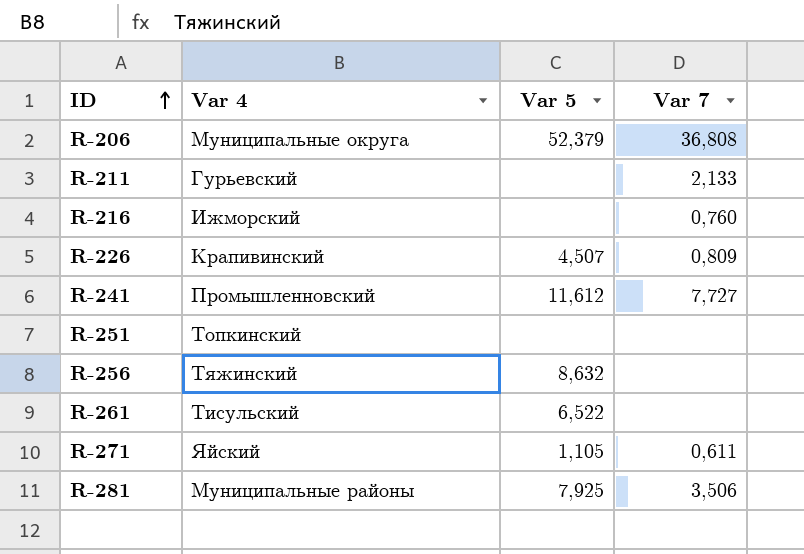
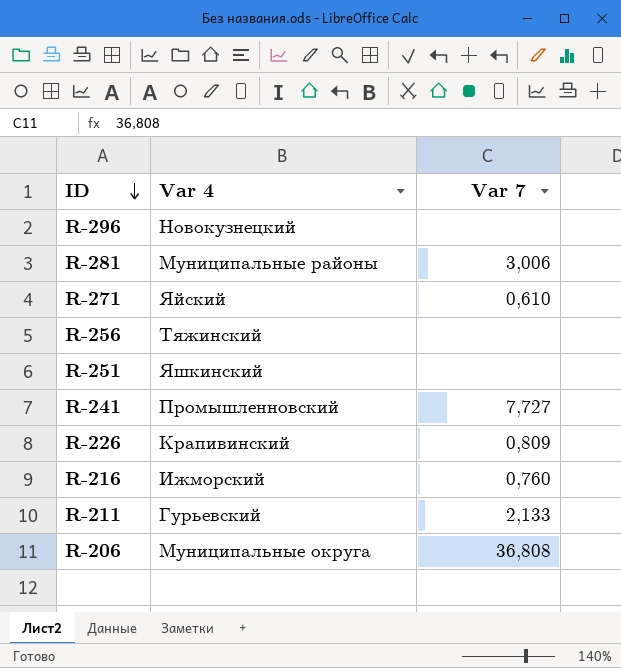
row order: ID ascending -> ID descending
column Var 5 | position: 3 -> none
row R-261: Тисульский | 6,522 | none -> none
row R-296: none -> Новокузнецкий | none
R-281 | Var 7: 3,506 -> 3,006
R-271 | Var 7: 0,611 -> 0,610
R-251 | Var 4: Топкинский -> Яшкинский

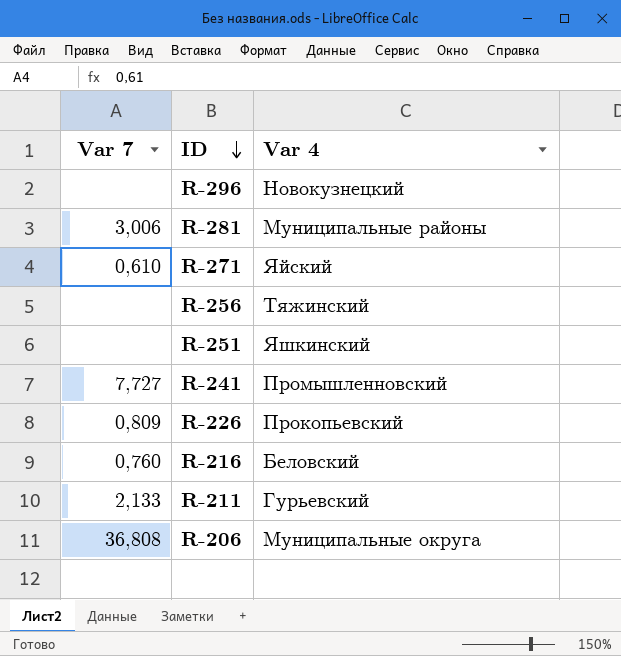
column Var 7 | position: 3 -> 1
R-226 | Var 4: Крапивинский -> Прокопьевский
R-216 | Var 4: Ижморский -> Беловский

